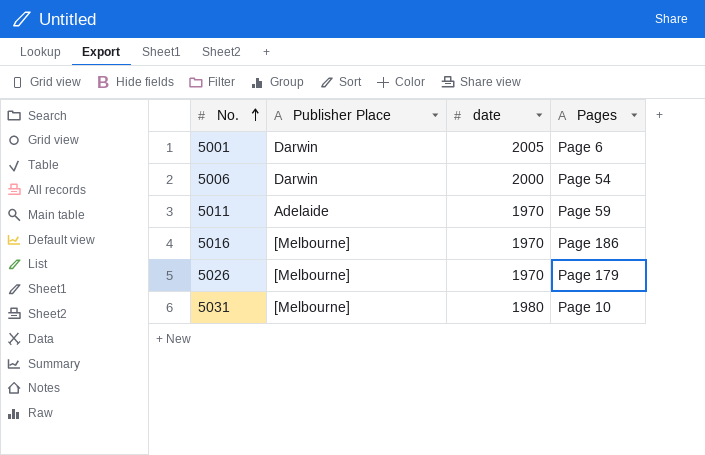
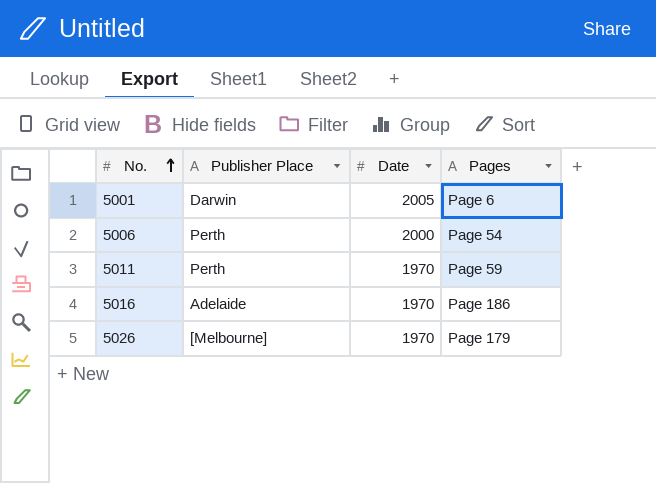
column name: date -> Date
row 5031: [Melbourne] | 1980 | Page 10 -> none
5006 | Publisher Place: Darwin -> Perth
5011 | Publisher Place: Adelaide -> Perth
5016 | Publisher Place: [Melbourne] -> Adelaide

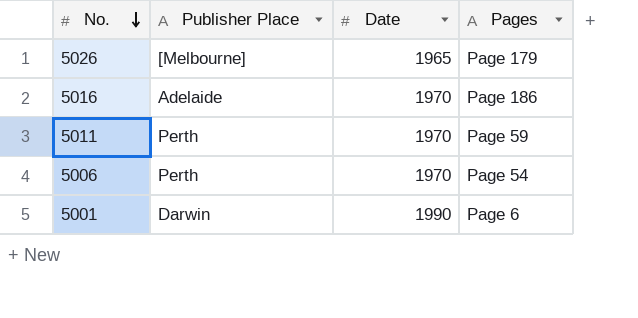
row order: No. ascending -> No. descending
5026 | Date: 1970 -> 1965
5006 | Date: 2000 -> 1970
5001 | Date: 2005 -> 1990

